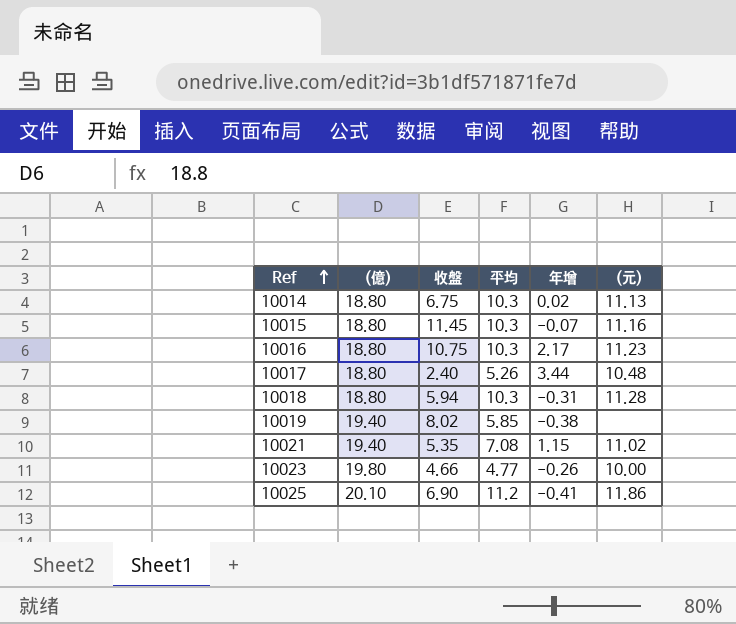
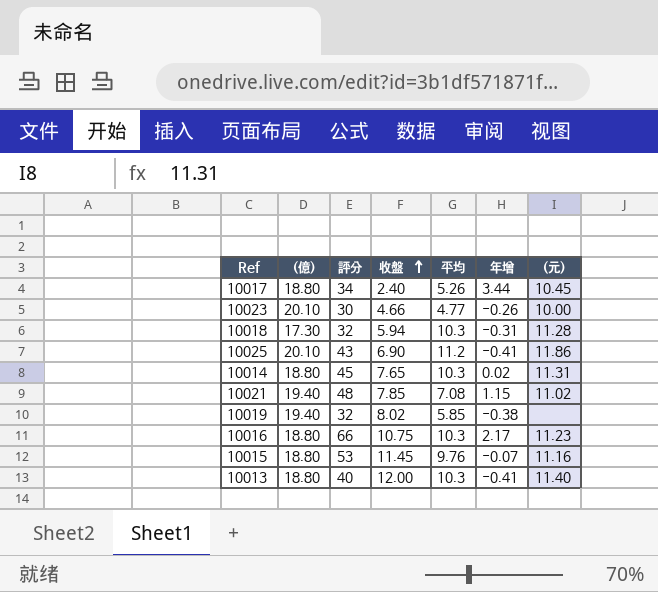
row order: Ref ascending -> 收盤 ascending
column 評分 | position: none -> 3
10017 | (元): 10.48 -> 10.45
10023 | (億): 19.80 -> 20.10
10018 | (億): 18.80 -> 17.30
10014 | 收盤: 6.75 -> 7.65
10014 | (元): 11.13 -> 11.31
10021 | 收盤: 5.35 -> 7.85
10015 | 平均: 10.3 -> 9.76
row 10013: none -> 18.80 | 40 | 12.00 | 10.3 | -0.41 | 11.40

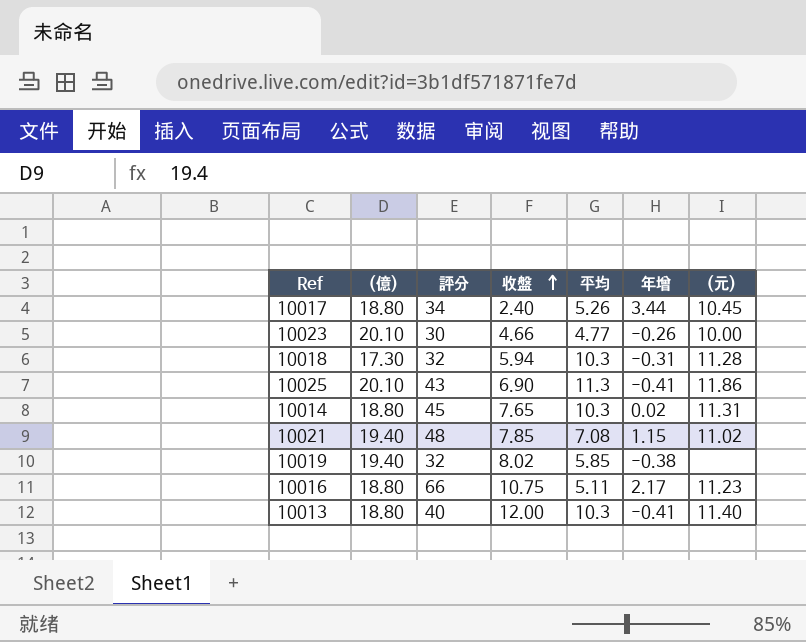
row 10015: 18.80 | 53 | 11.45 | 9.76 | -0.07 | 11.16 -> none
10025 | 平均: 11.2 -> 11.3
10016 | 平均: 10.3 -> 5.11

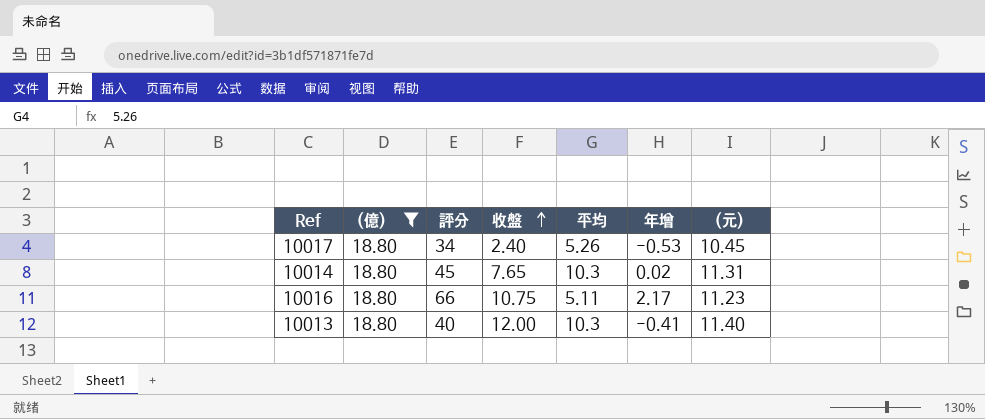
filter: none -> (億) = 18.80
10017 | 年增: 3.44 -> -0.53

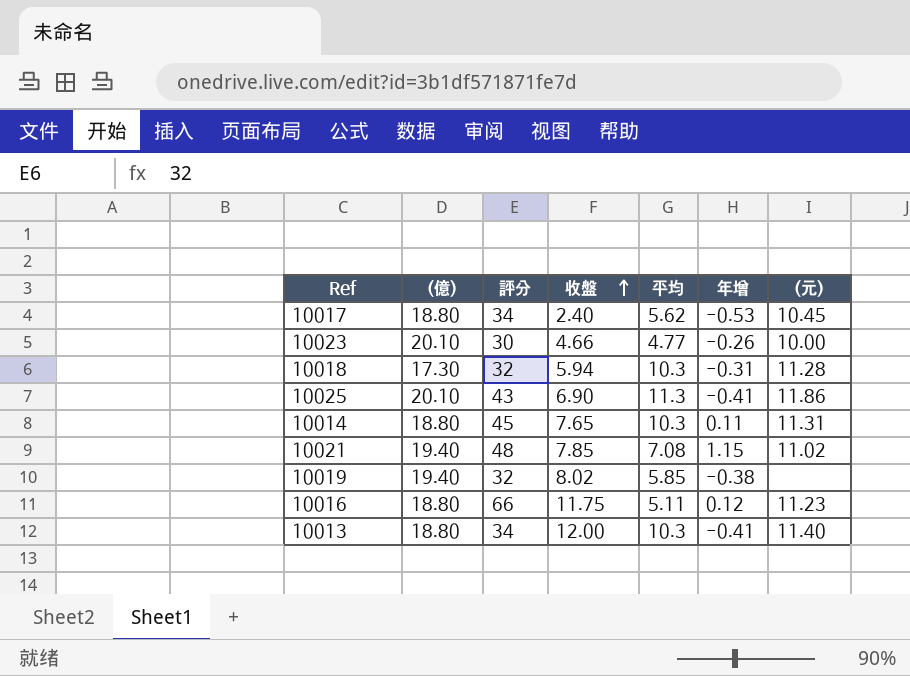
filter: (億) = 18.80 -> none
10017 | 平均: 5.26 -> 5.62
10014 | 年增: 0.02 -> 0.11
10016 | 收盤: 10.75 -> 11.75
10016 | 年增: 2.17 -> 0.12
10013 | 評分: 40 -> 34

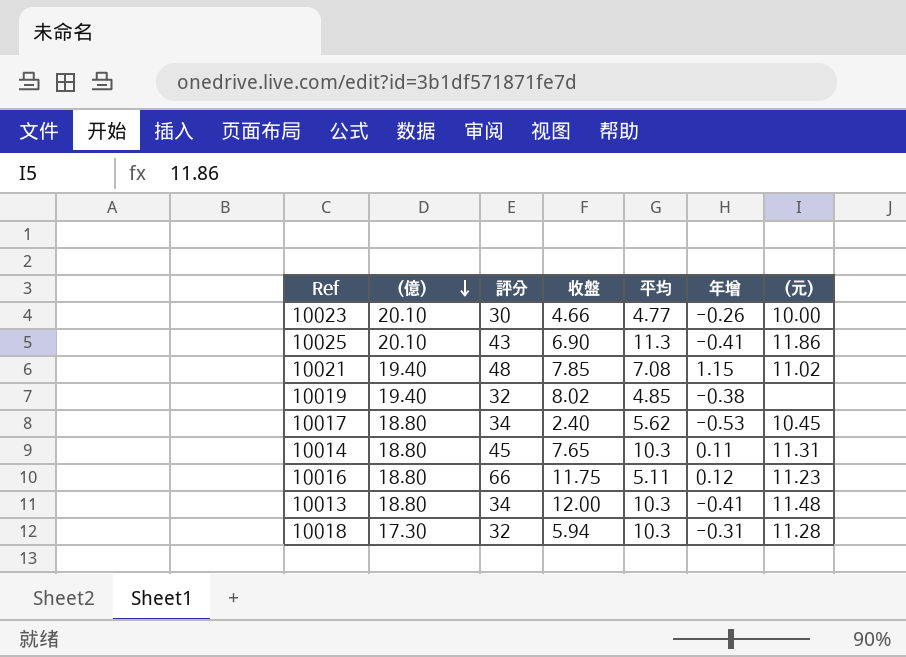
row order: 收盤 ascending -> (億) descending
10019 | 平均: 5.85 -> 4.85
10013 | (元): 11.40 -> 11.48

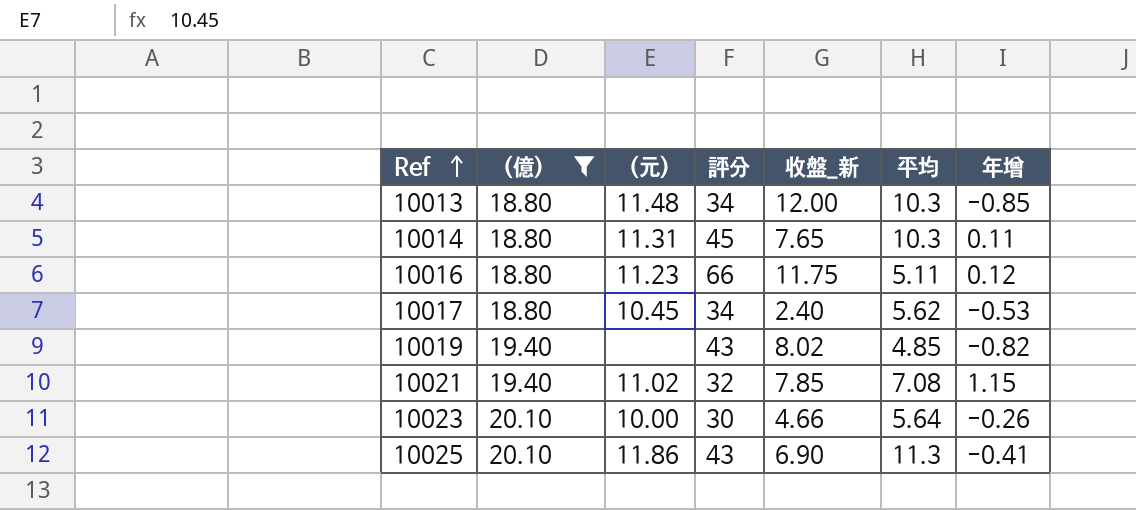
filter: none -> (億) != 17.30
row order: (億) descending -> Ref ascending
column (元) | position: 7 -> 3
column name: 收盤 -> 收盤_新
10013 | 年增: -0.41 -> -0.85
10019 | 評分: 32 -> 43
10019 | 年增: -0.38 -> -0.82
10021 | 評分: 48 -> 32
10023 | 平均: 4.77 -> 5.64

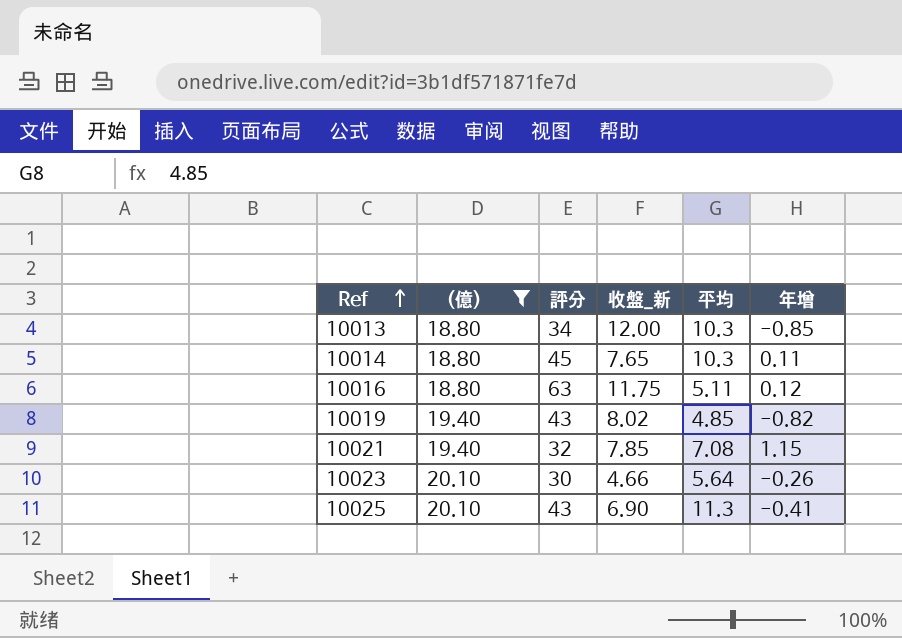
column (元) | position: 3 -> none
row 10017: 18.80 | 10.45 | 34 | 2.40 | 5.62 | -0.53 -> none
10016 | 評分: 66 -> 63

